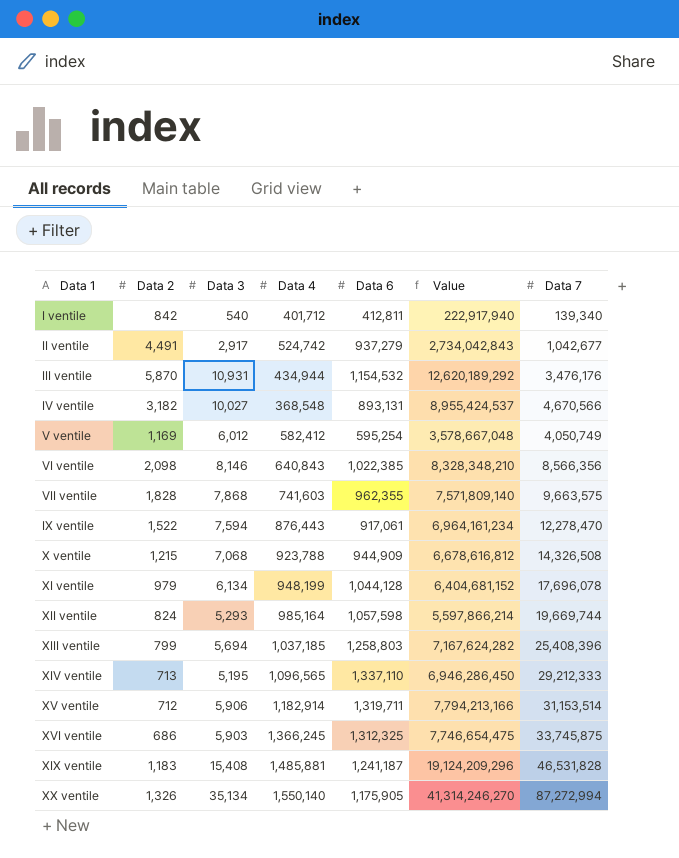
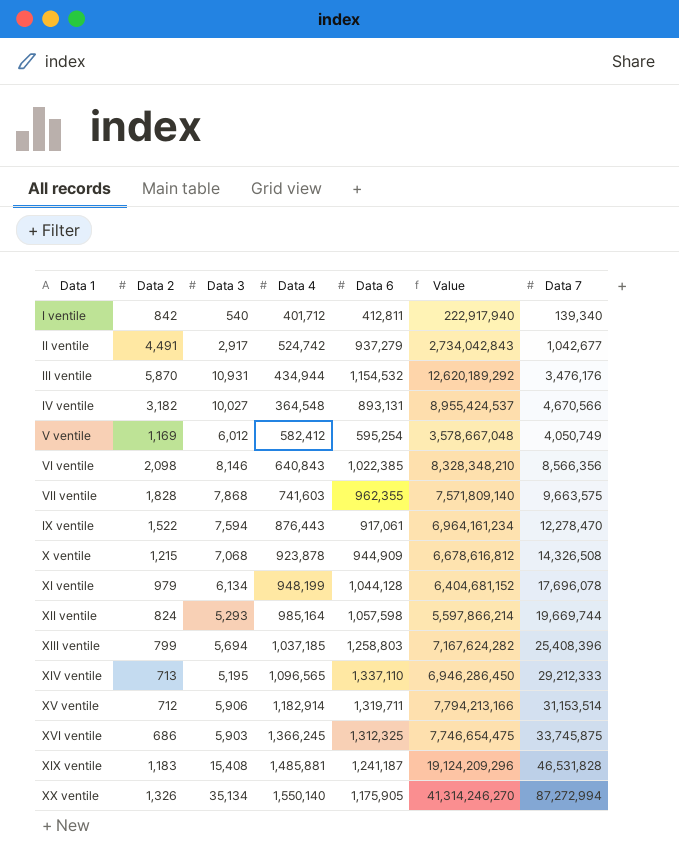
IV ventile | Data 4: 368,548 -> 364,548
X ventile | Data 4: 923,788 -> 923,878

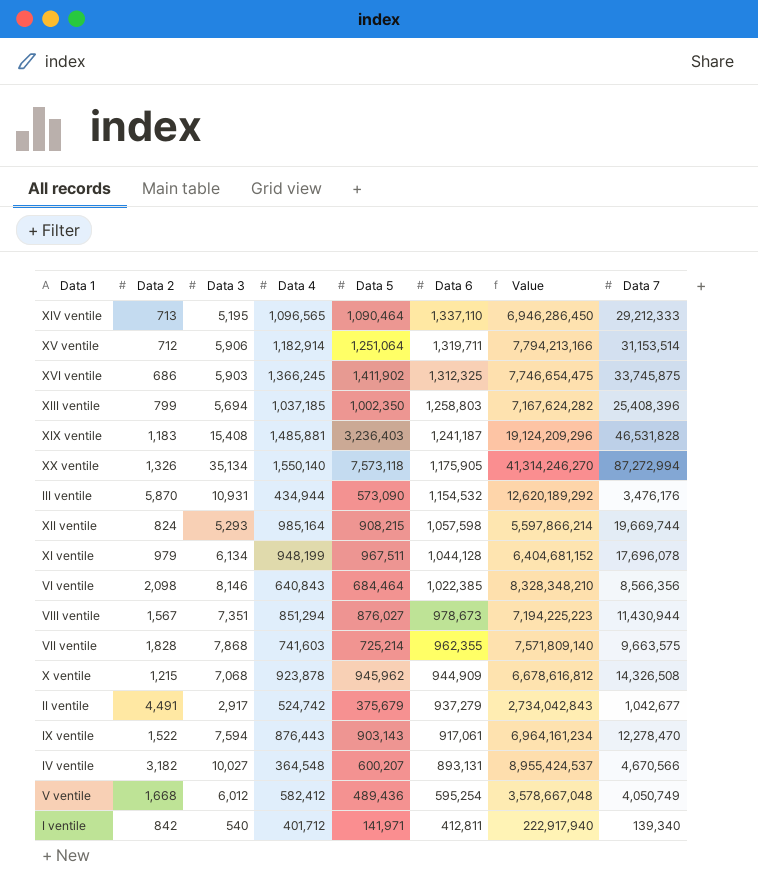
row order: none -> Data 6 descending
column Data 5 | position: none -> 5
row VIII ventile: none -> 1,567 | 7,351 | 851,294 | 876,027 | 978,673 | 7,194,225,223 | 11,430,944
V ventile | Data 2: 1,169 -> 1,668

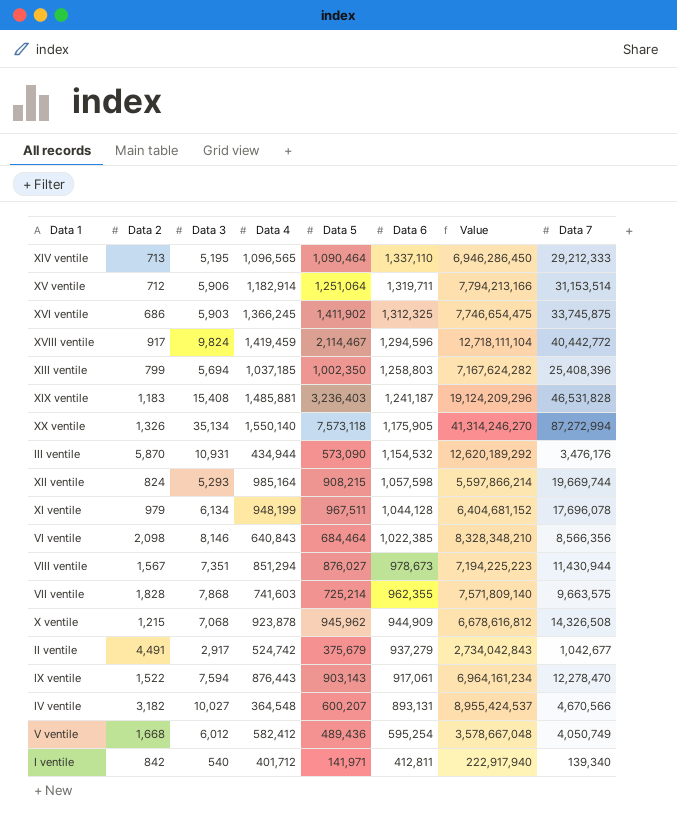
row XVIII ventile: none -> 917 | 9,824 | 1,419,459 | 2,114,467 | 1,294,596 | 12,718,111,104 | 40,442,772

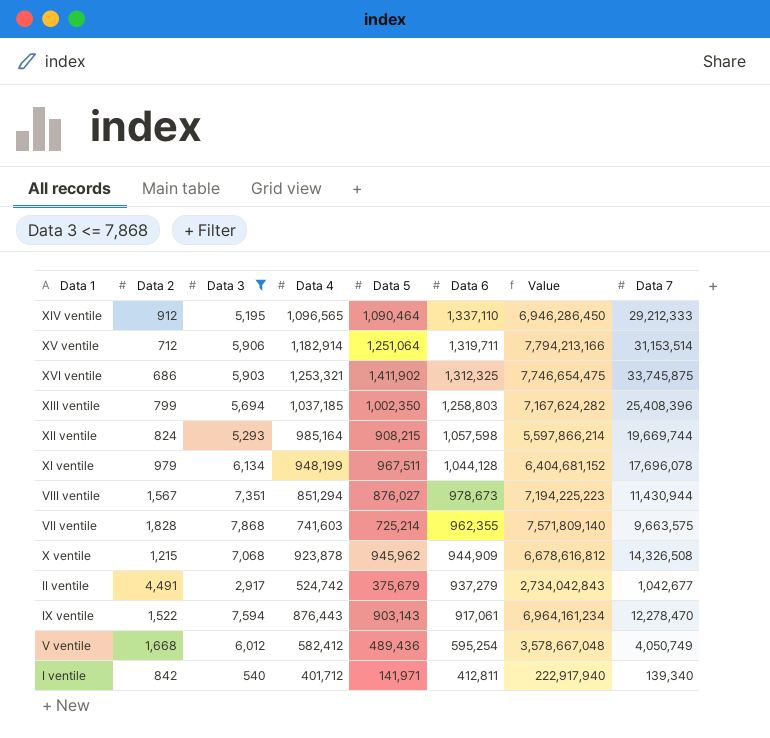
filter: none -> Data 3 <= 7,868
XIV ventile | Data 2: 713 -> 912
XVI ventile | Data 4: 1,366,245 -> 1,253,321

